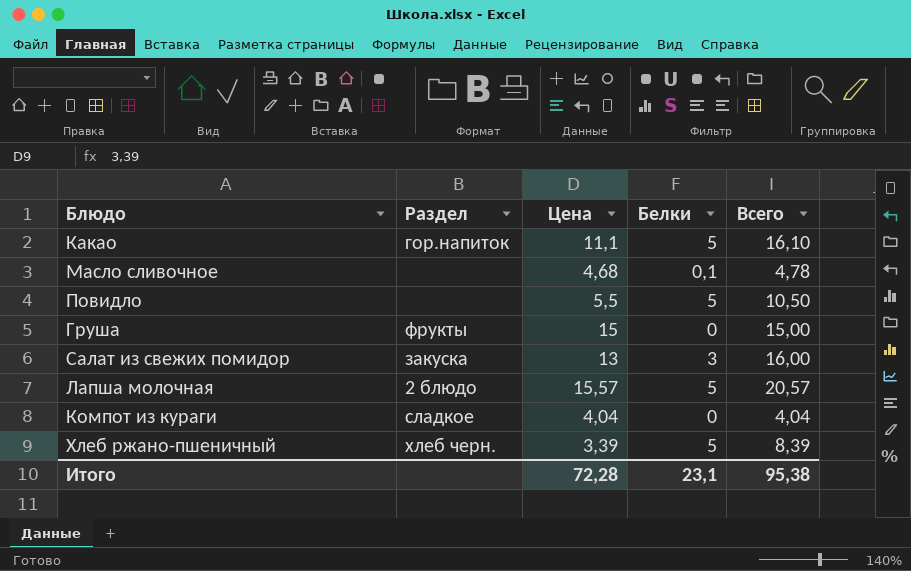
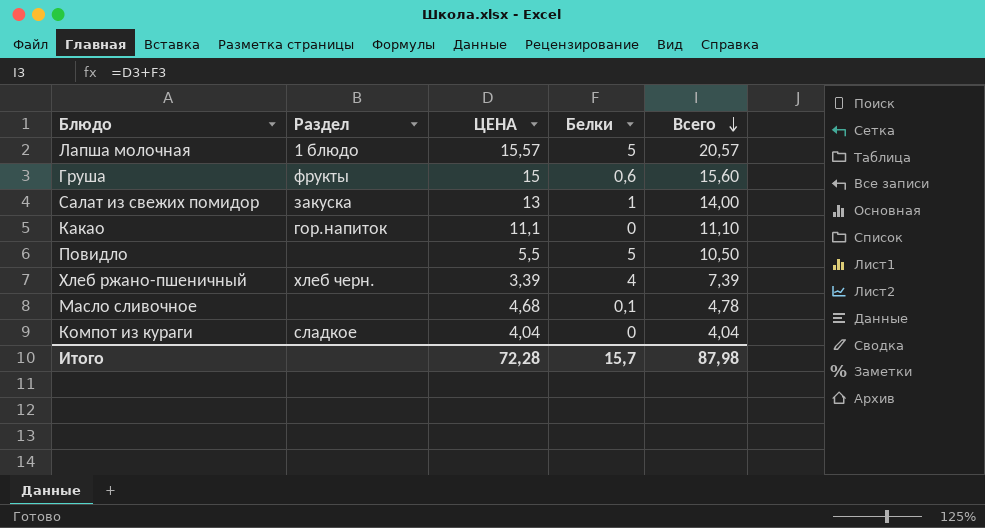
row order: none -> Всего descending
column name: Цена -> ЦЕНА
Лапша молочная | Раздел: 2 блюдо -> 1 блюдо
Груша | Белки: 0 -> 0,6
Груша | Всего: 15,00 -> 15,60
Салат из свежих помидор | Белки: 3 -> 1
Салат из свежих помидор | Всего: 16,00 -> 14,00
Какао | Белки: 5 -> 0
Какао | Всего: 16,10 -> 11,10
Хлеб ржано-пшеничный | Белки: 5 -> 4
Хлеб ржано-пшеничный | Всего: 8,39 -> 7,39
Итого | Белки: 23,1 -> 15,7
Итого | Всего: 95,38 -> 87,98

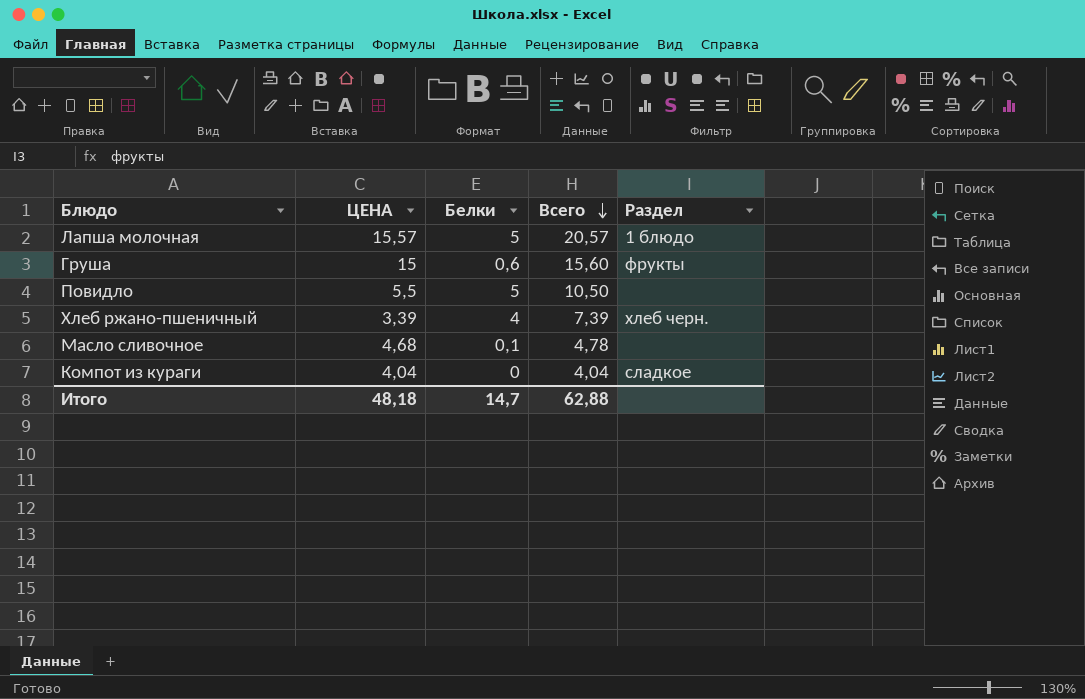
column Раздел | position: 2 -> 5
row Салат из свежих помидор: закуска | 13 | 1 | 14,00 -> none
row Какао: гор.напиток | 11,1 | 0 | 11,10 -> none
Итого | ЦЕНА: 72,28 -> 48,18
Итого | Белки: 15,7 -> 14,7
Итого | Всего: 87,98 -> 62,88

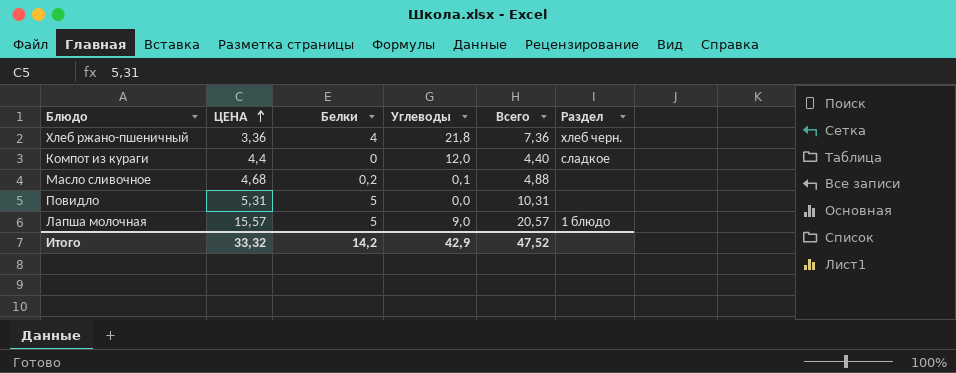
row order: Всего descending -> ЦЕНА ascending
column Углеводы | position: none -> 4
row Груша: 15 | 0,6 | 15,60 | фрукты -> none
Хлеб ржано-пшеничный | ЦЕНА: 3,39 -> 3,36
Хлеб ржано-пшеничный | Всего: 7,39 -> 7,36
Компот из кураги | ЦЕНА: 4,04 -> 4,4
Компот из кураги | Всего: 4,04 -> 4,40
Масло сливочное | Белки: 0,1 -> 0,2
Масло сливочное | Всего: 4,78 -> 4,88
Повидло | ЦЕНА: 5,5 -> 5,31
Повидло | Всего: 10,50 -> 10,31
Итого | ЦЕНА: 48,18 -> 33,32
Итого | Белки: 14,7 -> 14,2
Итого | Всего: 62,88 -> 47,52

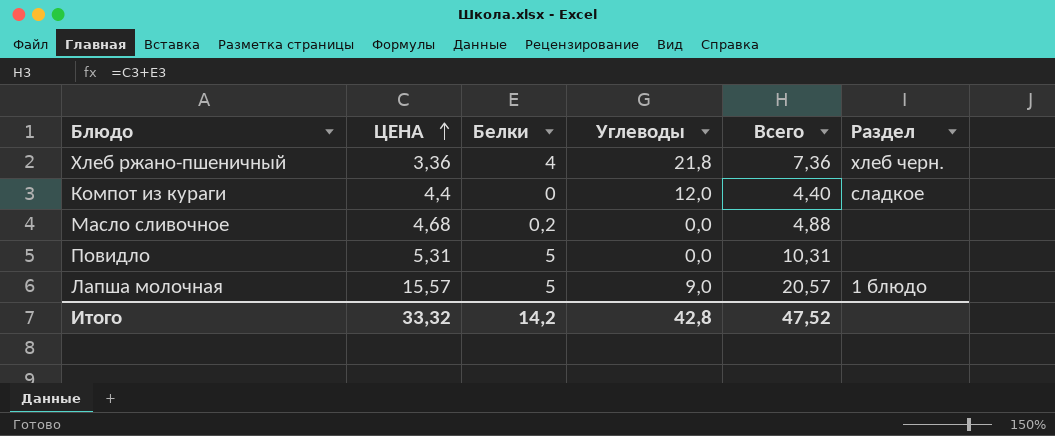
Масло сливочное | Углеводы: 0,1 -> 0,0
Итого | Углеводы: 42,9 -> 42,8

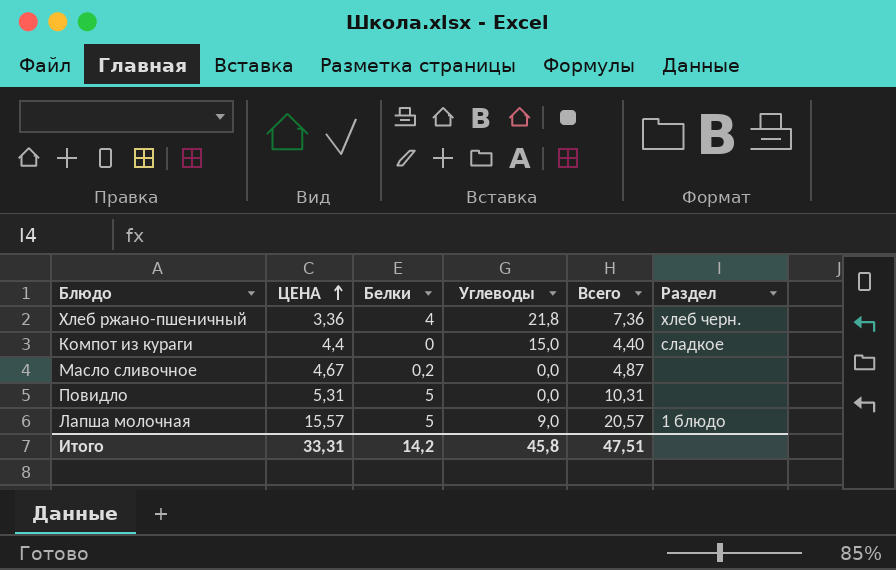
Компот из кураги | Углеводы: 12,0 -> 15,0
Масло сливочное | ЦЕНА: 4,68 -> 4,67
Масло сливочное | Всего: 4,88 -> 4,87
Итого | ЦЕНА: 33,32 -> 33,31
Итого | Углеводы: 42,8 -> 45,8
Итого | Всего: 47,52 -> 47,51

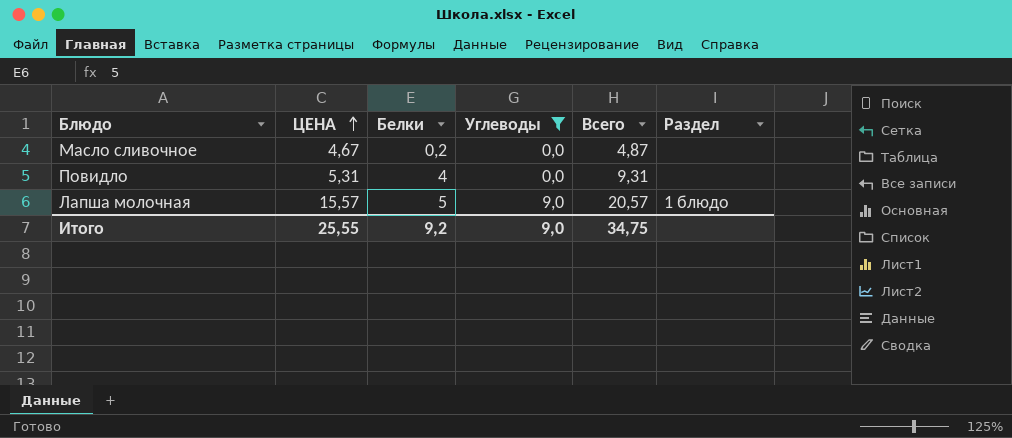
filter: none -> Углеводы <= 9,0
Повидло | Белки: 5 -> 4
Повидло | Всего: 10,31 -> 9,31
Итого | ЦЕНА: 33,31 -> 25,55
Итого | Белки: 14,2 -> 9,2
Итого | Углеводы: 45,8 -> 9,0
Итого | Всего: 47,51 -> 34,75

